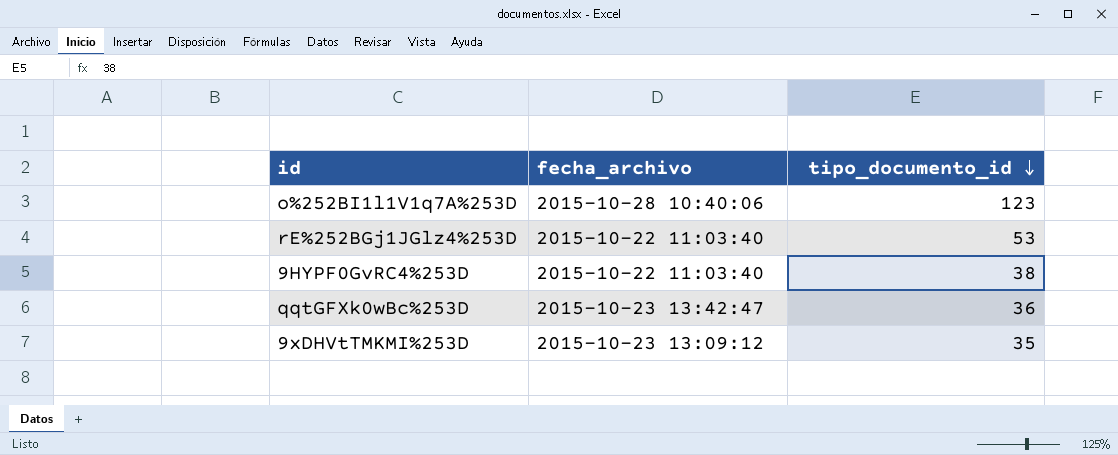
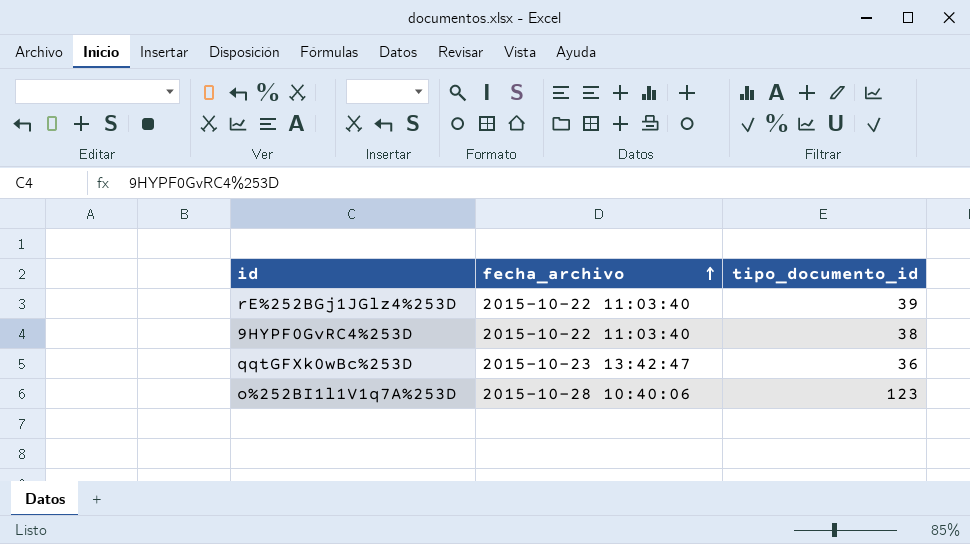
row order: tipo_documento_id descending -> fecha_archivo ascending
row 9xDHVtTMKMI%253D: 2015-10-23 13:09:12 | 35 -> none
rE%252BGj1JGlz4%253D | tipo_documento_id: 53 -> 39

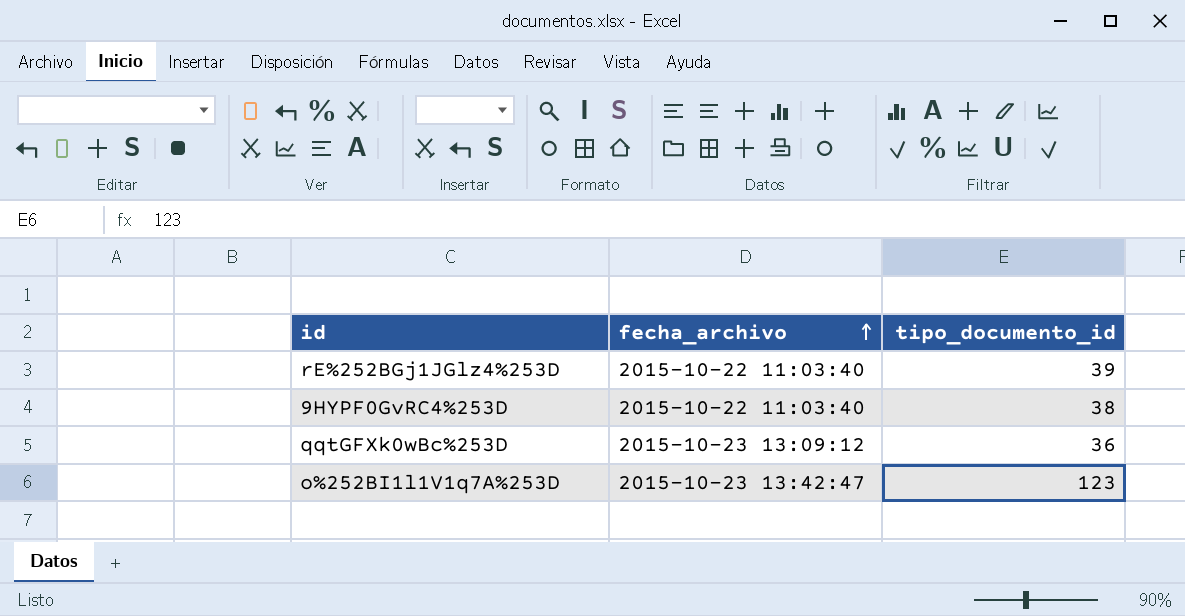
qqtGFXk0wBc%253D | fecha_archivo: 2015-10-23 13:42:47 -> 2015-10-23 13:09:12
o%252BI1l1V1q7A%253D | fecha_archivo: 2015-10-28 10:40:06 -> 2015-10-23 13:42:47

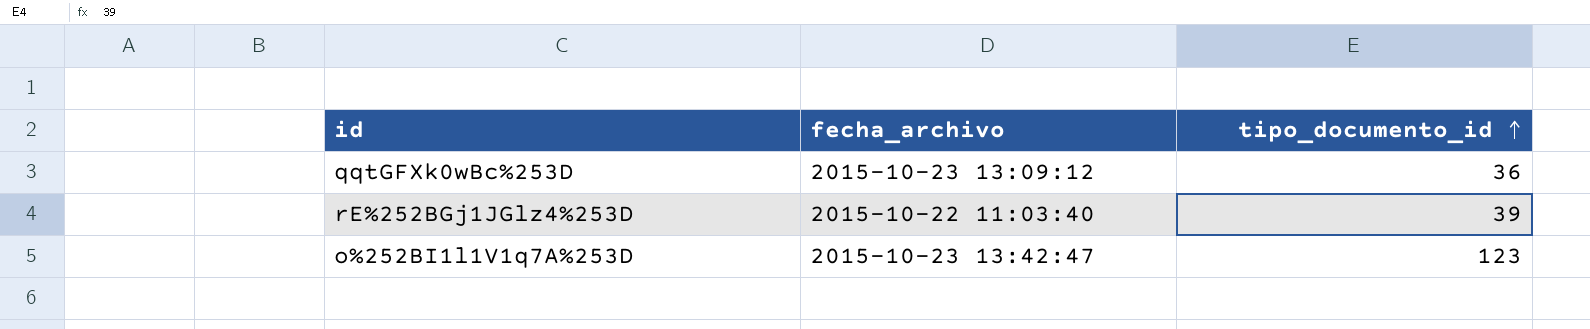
row order: fecha_archivo ascending -> tipo_documento_id ascending
row 9HYPF0GvRC4%253D: 2015-10-22 11:03:40 | 38 -> none

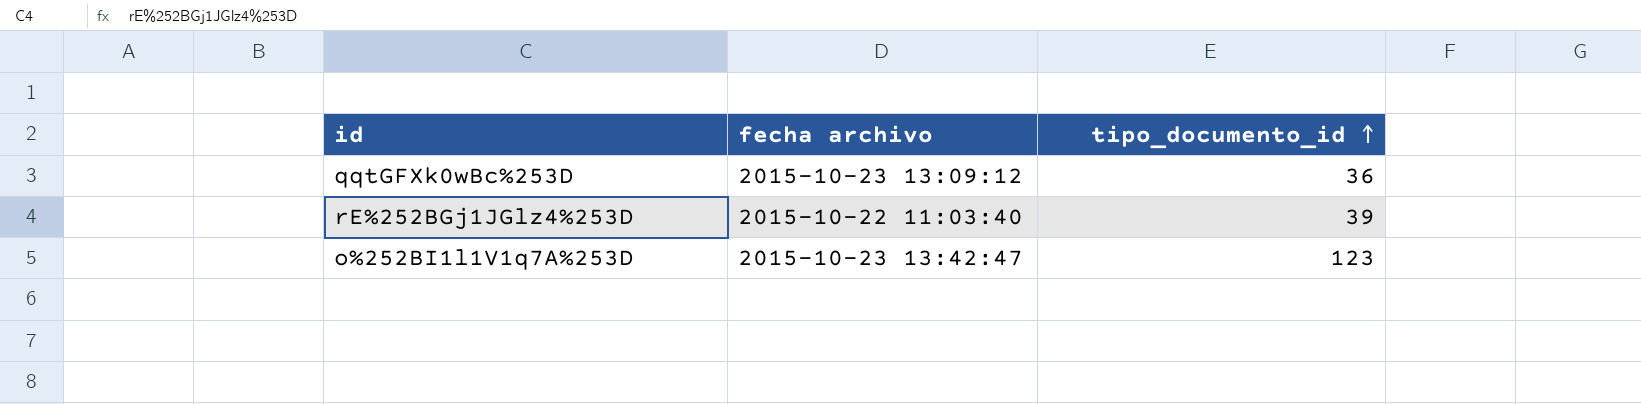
column name: fecha_archivo -> fecha archivo

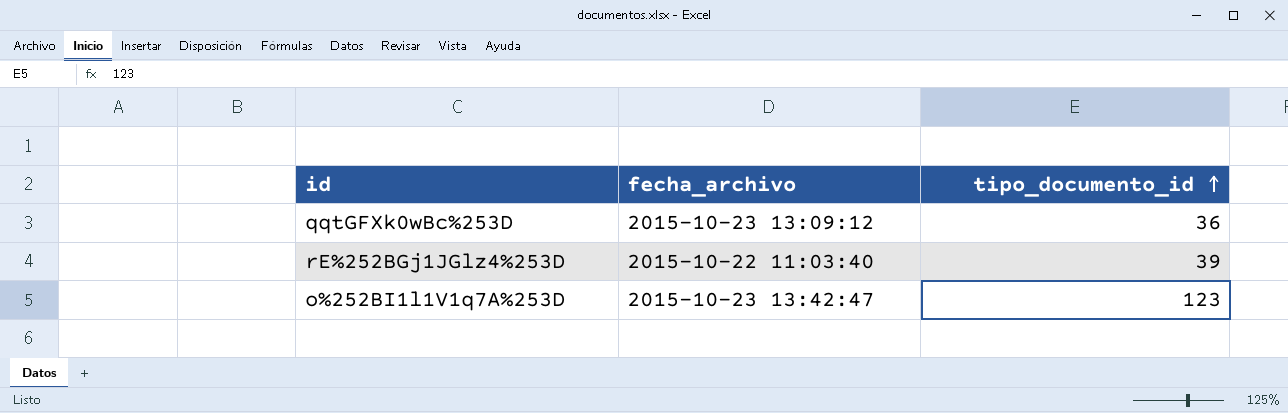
column name: fecha archivo -> fecha_archivo

